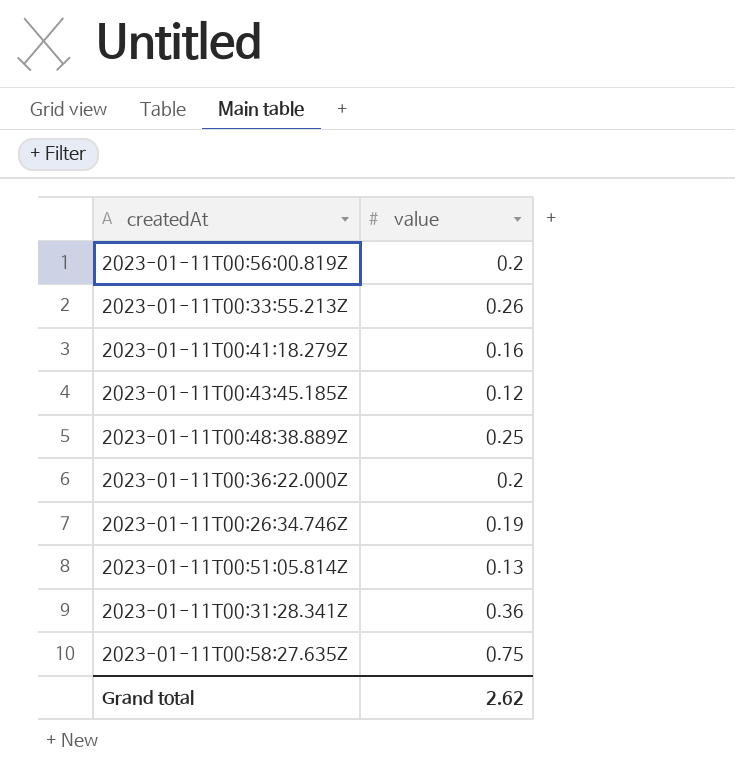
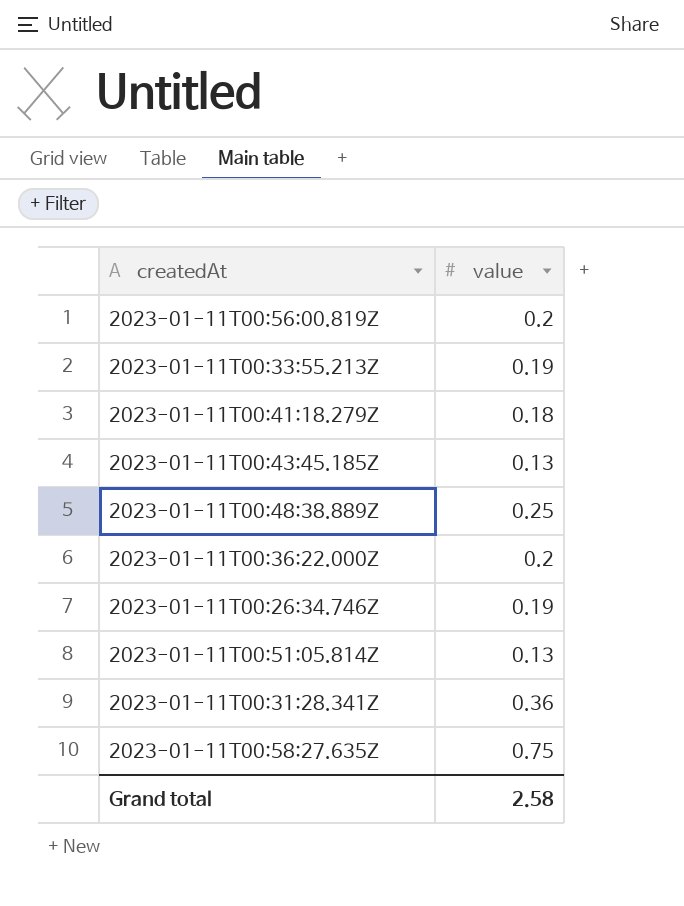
2023-01-11T00:33:55.213Z | value: 0.26 -> 0.19
2023-01-11T00:41:18.279Z | value: 0.16 -> 0.18
2023-01-11T00:43:45.185Z | value: 0.12 -> 0.13
Grand total | value: 2.62 -> 2.58

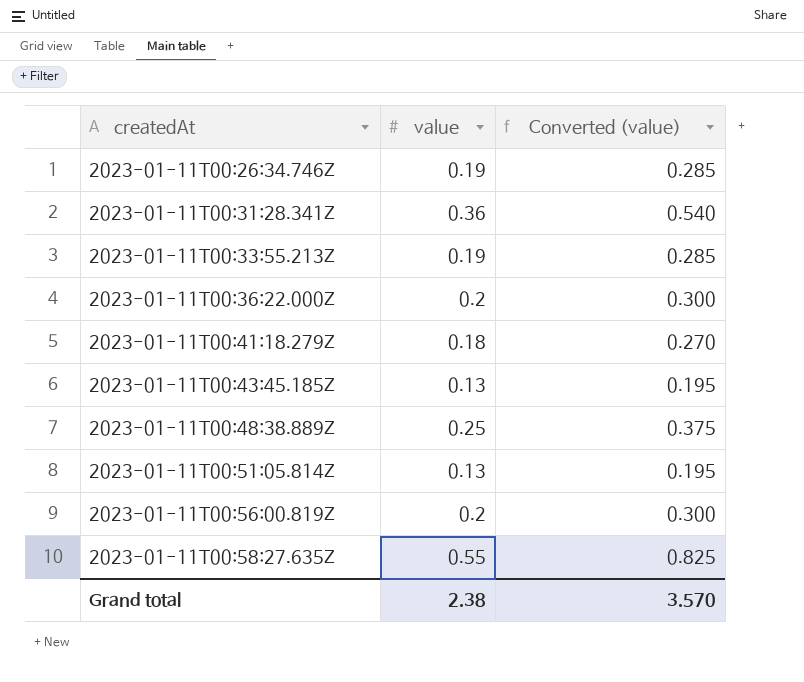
row order: none -> createdAt ascending
column Converted (value) | formula: none -> [value] * 1.5
2023-01-11T00:58:27.635Z | value: 0.75 -> 0.55
Grand total | value: 2.58 -> 2.38

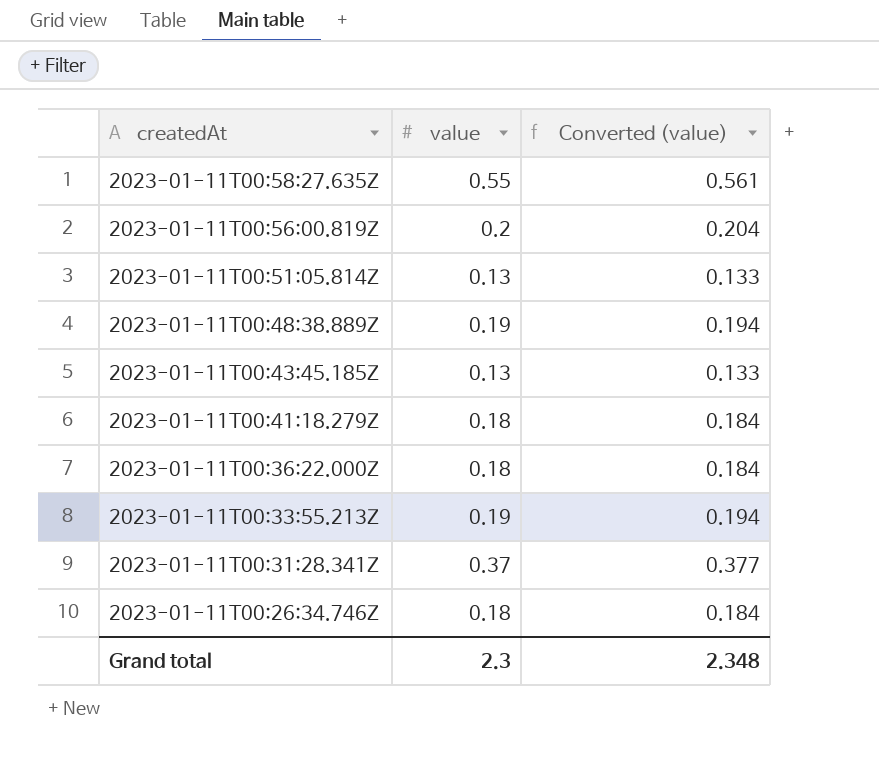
row order: createdAt ascending -> createdAt descending
column Converted (value) | formula: [value] * 1.5 -> [value] * 1.02
2023-01-11T00:48:38.889Z | value: 0.25 -> 0.19
2023-01-11T00:36:22.000Z | value: 0.2 -> 0.18
2023-01-11T00:31:28.341Z | value: 0.36 -> 0.37
2023-01-11T00:26:34.746Z | value: 0.19 -> 0.18
Grand total | value: 2.38 -> 2.3
Grand total | Converted (value): 3.570 -> 2.348

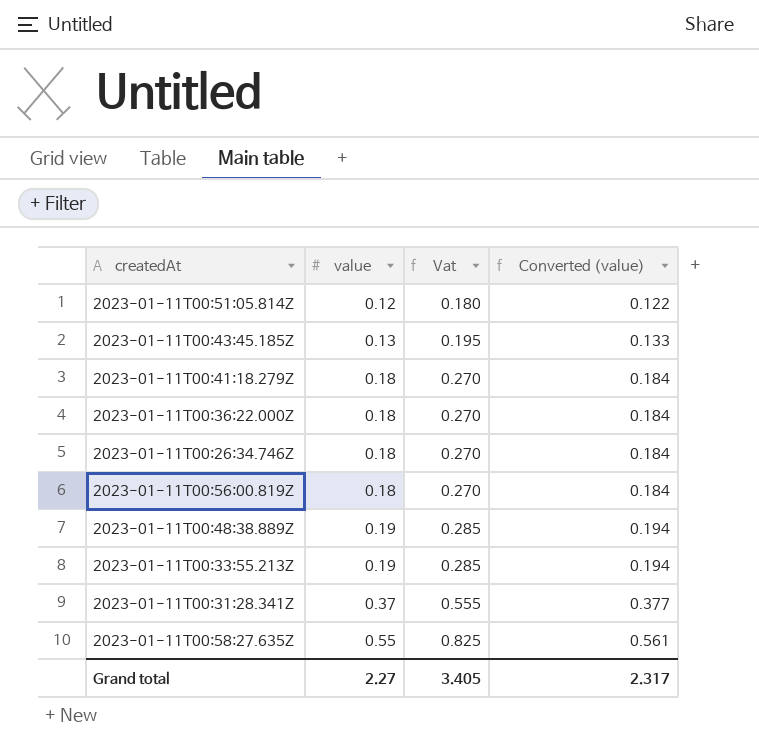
row order: createdAt descending -> value ascending
column Vat | formula: none -> [value] * 1.5
2023-01-11T00:51:05.814Z | value: 0.13 -> 0.12
2023-01-11T00:51:05.814Z | Converted (value): 0.133 -> 0.122
2023-01-11T00:56:00.819Z | value: 0.2 -> 0.18
2023-01-11T00:56:00.819Z | Converted (value): 0.204 -> 0.184
Grand total | value: 2.3 -> 2.27
Grand total | Converted (value): 2.348 -> 2.317

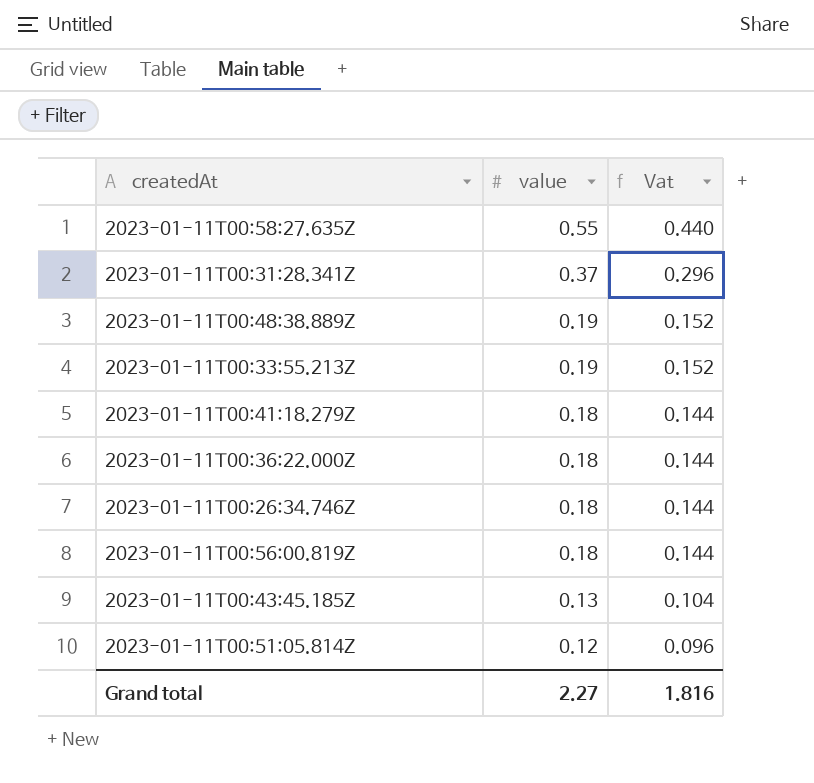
row order: value ascending -> value descending
column Converted (value) | formula: [value] * 1.02 -> none
column Vat | formula: [value] * 1.5 -> [value] * 0.8
Grand total | Vat: 3.405 -> 1.816

